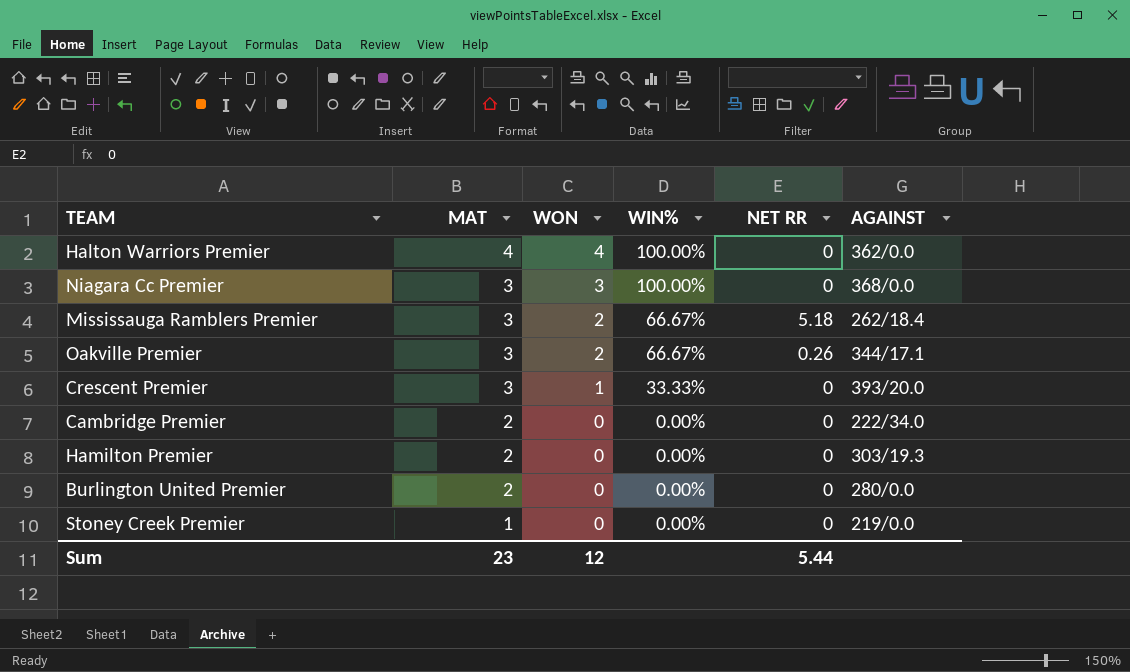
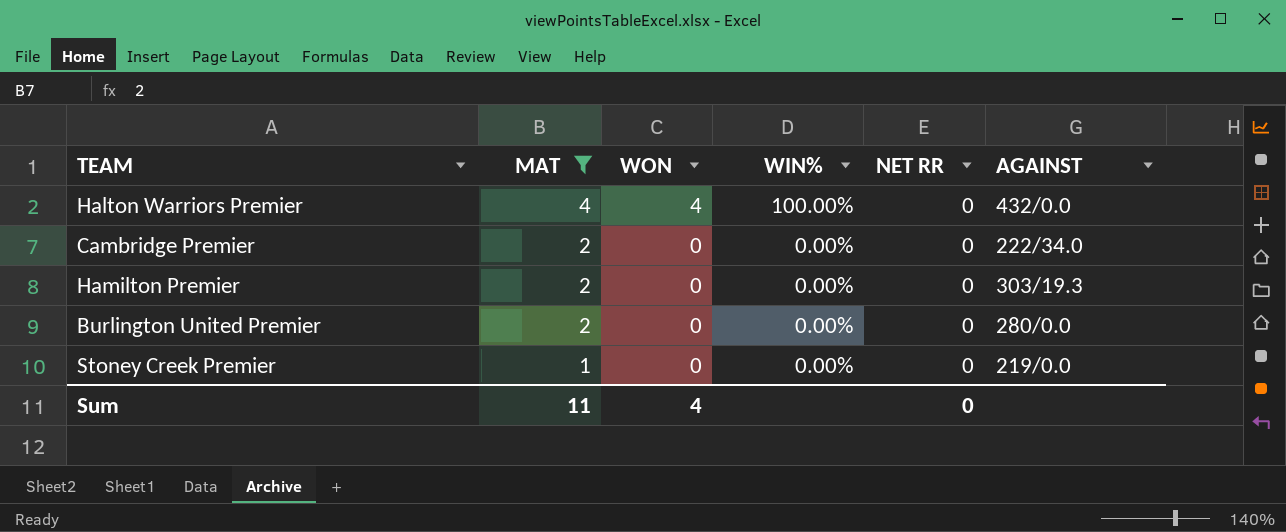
filter: none -> MAT != 3
Halton Warriors Premier | AGAINST: 362/0.0 -> 432/0.0
Sum | MAT: 23 -> 11
Sum | WON: 12 -> 4
Sum | NET RR: 5.44 -> 0

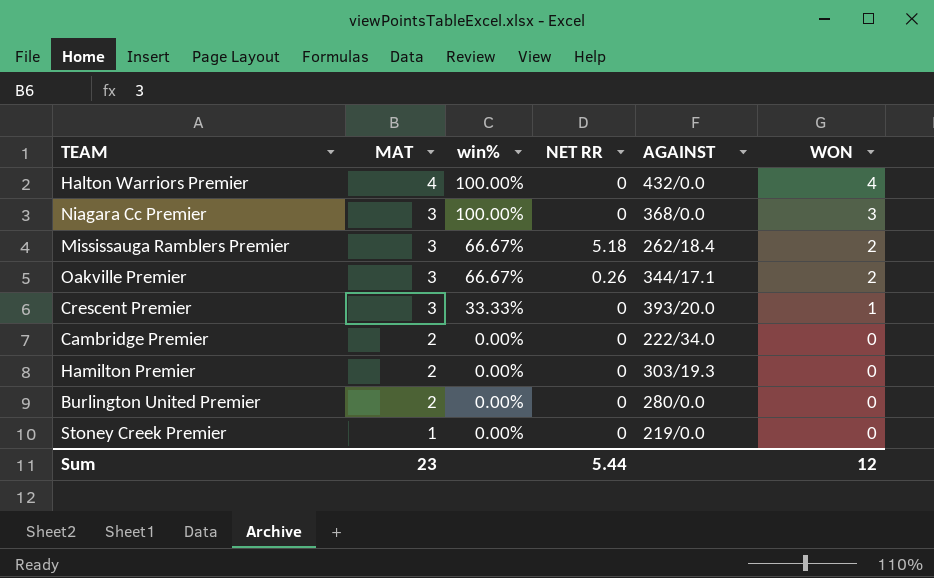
filter: MAT != 3 -> none
column name: WIN% -> win%
column WON | position: 3 -> 6
Sum | MAT: 11 -> 23
Sum | NET RR: 0 -> 5.44
Sum | WON: 4 -> 12

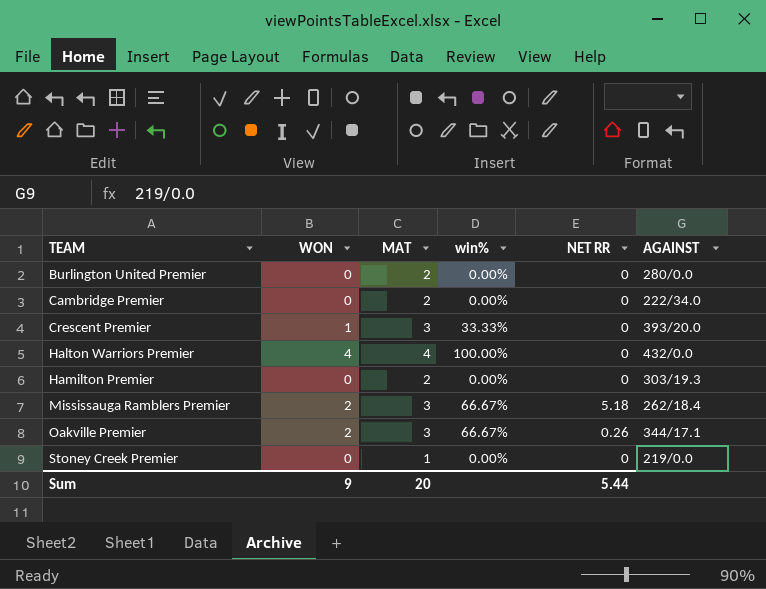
row order: MAT descending -> TEAM ascending
column WON | position: 6 -> 2
row Niagara Cc Premier: 3 | 100.00% | 0 | 368/0.0 | 3 -> none
Sum | WON: 12 -> 9
Sum | MAT: 23 -> 20

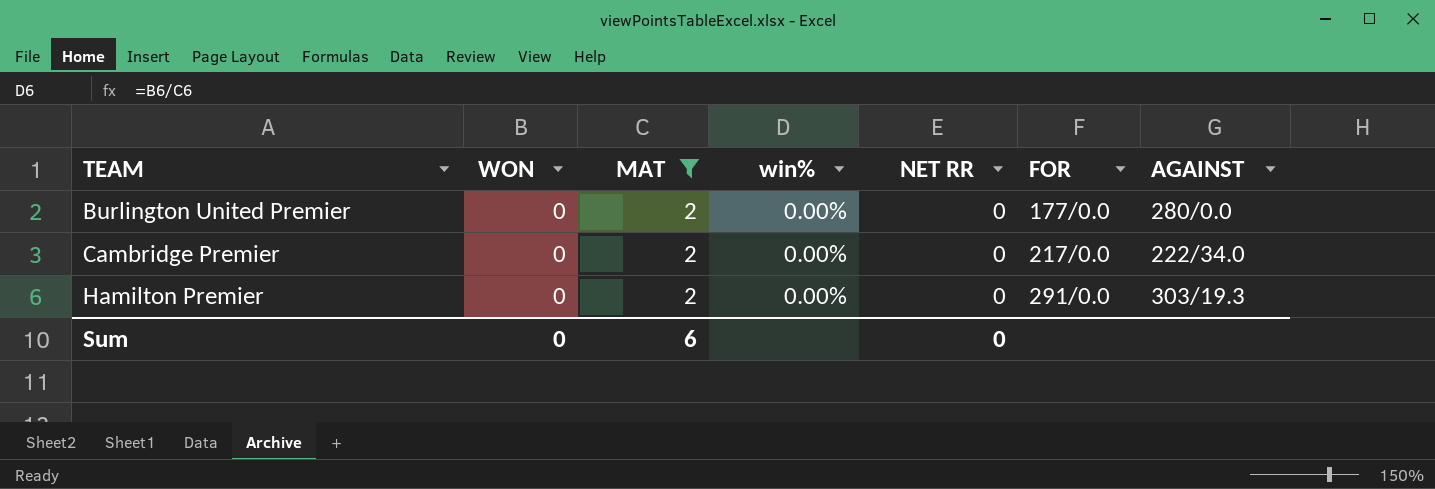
filter: none -> MAT = 2
column FOR | position: none -> 6
Sum | WON: 9 -> 0
Sum | MAT: 20 -> 6
Sum | NET RR: 5.44 -> 0

